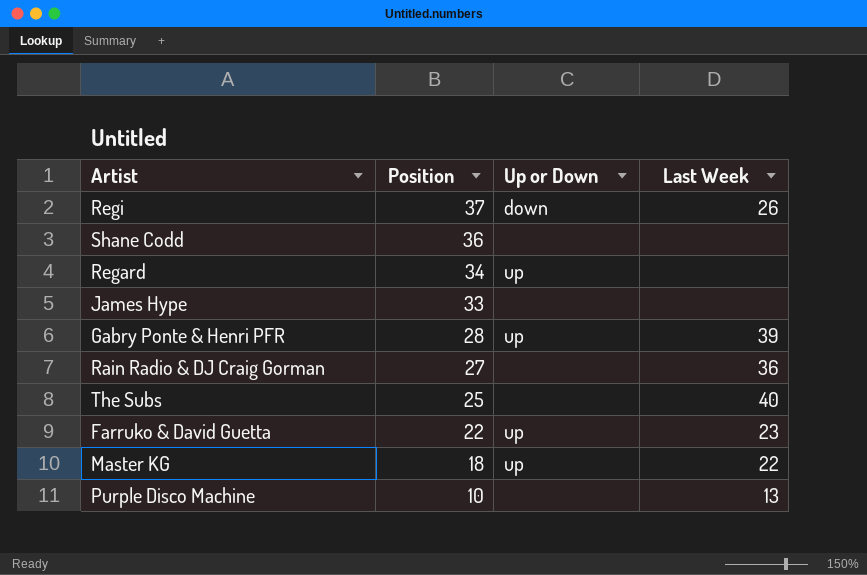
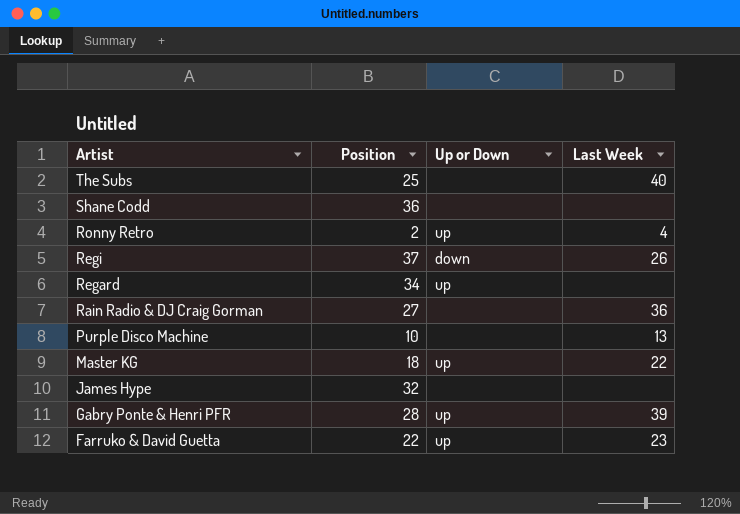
row order: Position descending -> Artist descending
row Ronny Retro: none -> 2 | up | 4
James Hype | Position: 33 -> 32

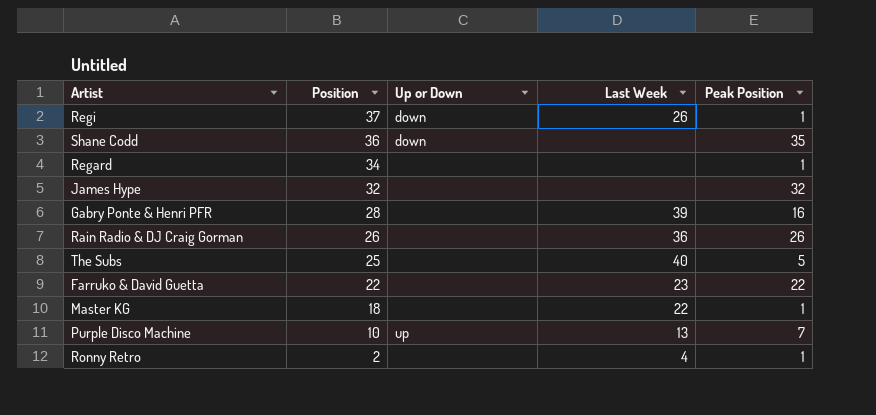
row order: Artist descending -> Position descending
column Peak Position | position: none -> 5
Shane Codd | Up or Down: none -> down
Regard | Up or Down: up -> none
Gabry Ponte & Henri PFR | Up or Down: up -> none
Rain Radio & DJ Craig Gorman | Position: 27 -> 26
Farruko & David Guetta | Up or Down: up -> none
Master KG | Up or Down: up -> none
Purple Disco Machine | Up or Down: none -> up
Ronny Retro | Up or Down: up -> none

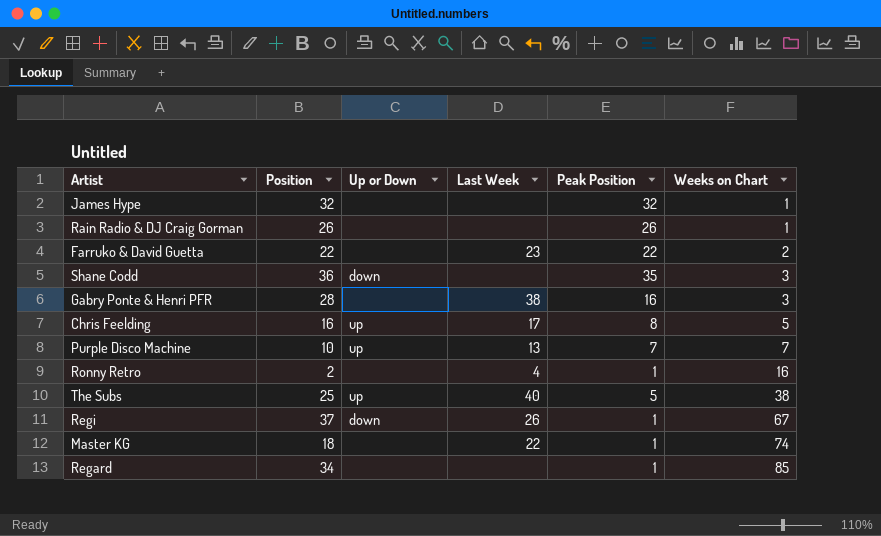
row order: Position descending -> Weeks on Chart ascending
column Weeks on Chart | position: none -> 6
Rain Radio & DJ Craig Gorman | Last Week: 36 -> none
Gabry Ponte & Henri PFR | Last Week: 39 -> 38
row Chris Feelding: none -> 16 | up | 17 | 8 | 5
The Subs | Up or Down: none -> up

